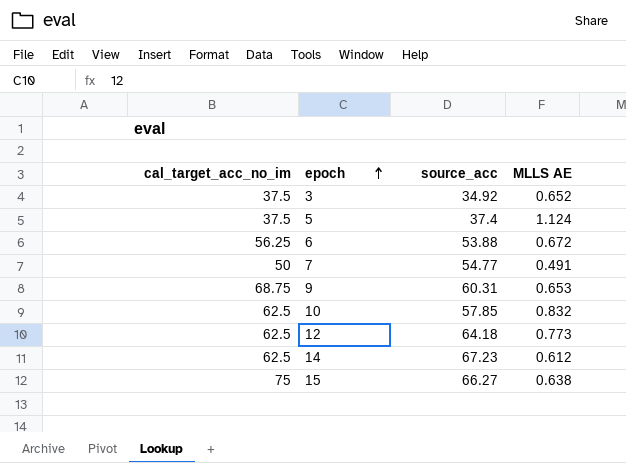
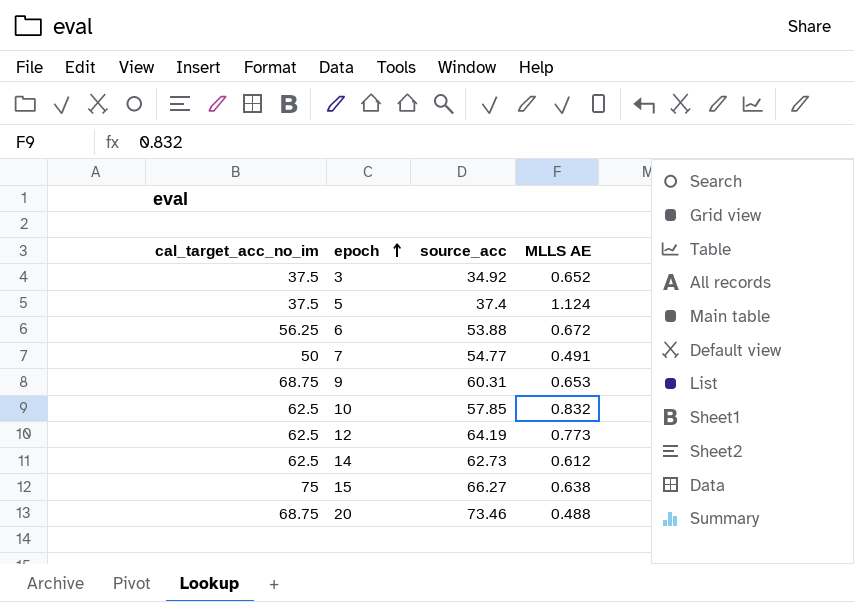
12 | source_acc: 64.18 -> 64.19
14 | source_acc: 67.23 -> 62.73
row 20: none -> 68.75 | 73.46 | 0.488

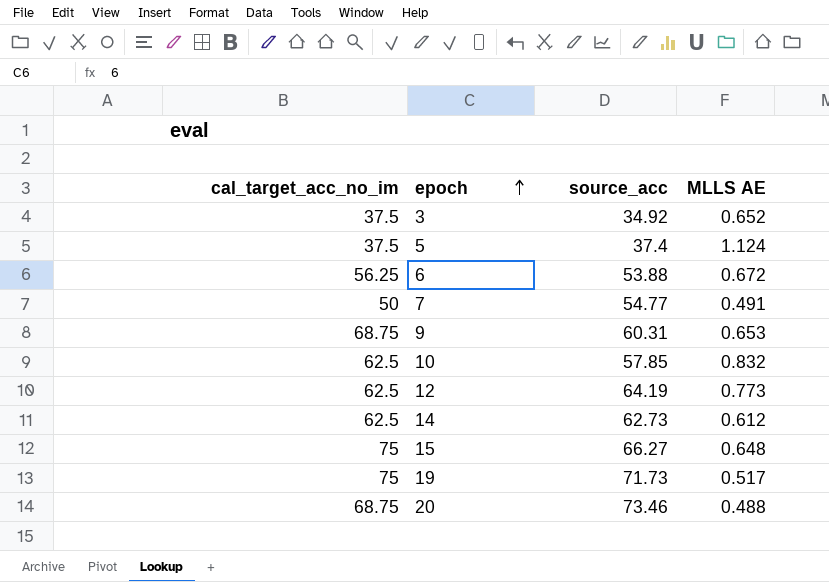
15 | MLLS AE: 0.638 -> 0.648
row 19: none -> 75 | 71.73 | 0.517

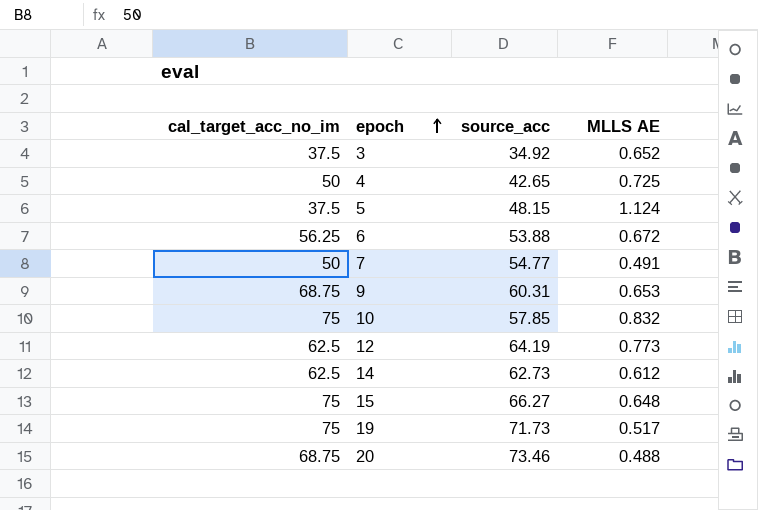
row 4: none -> 50 | 42.65 | 0.725
5 | source_acc: 37.4 -> 48.15
10 | cal_target_acc_no_im: 62.5 -> 75

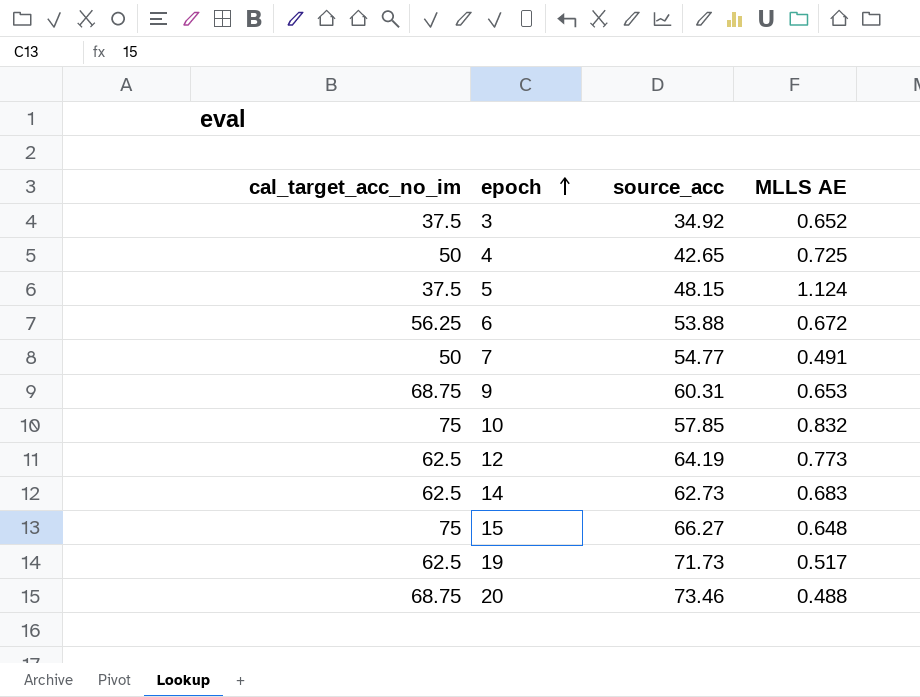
14 | MLLS AE: 0.612 -> 0.683
19 | cal_target_acc_no_im: 75 -> 62.5

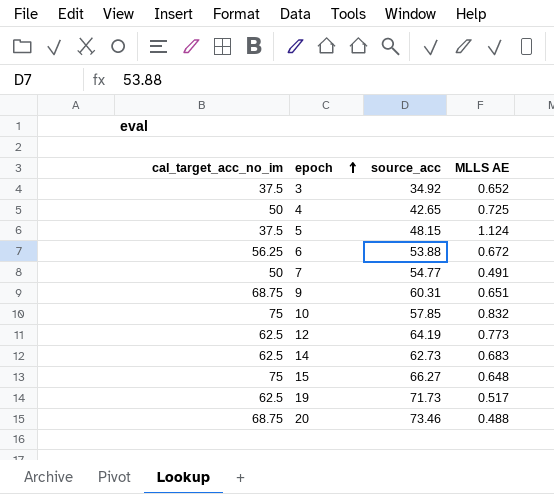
9 | MLLS AE: 0.653 -> 0.651

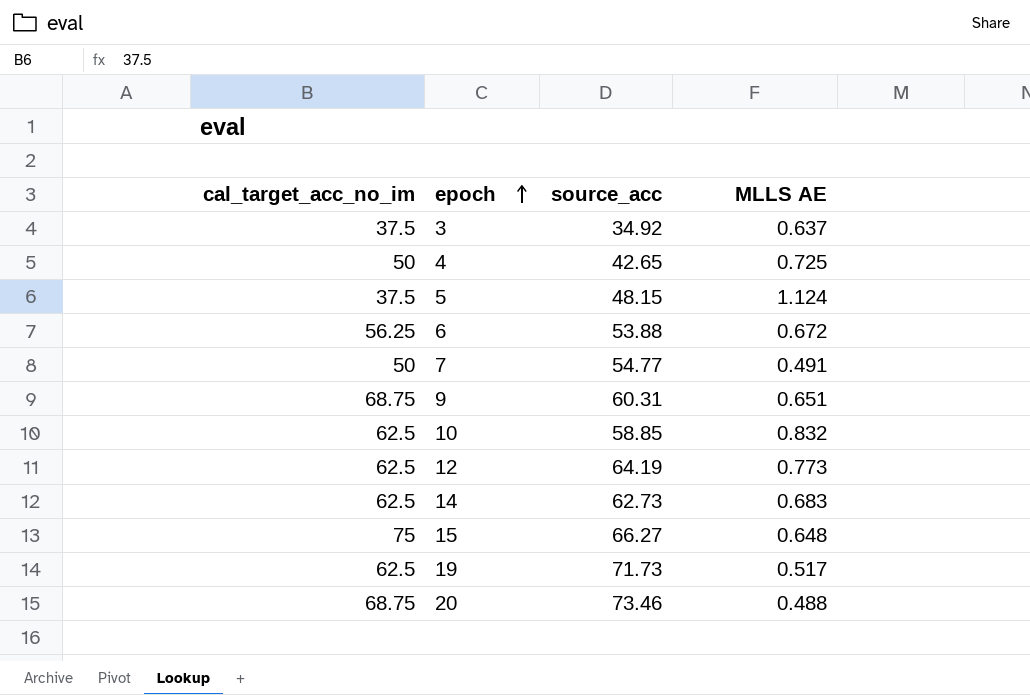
3 | MLLS AE: 0.652 -> 0.637
10 | cal_target_acc_no_im: 75 -> 62.5
10 | source_acc: 57.85 -> 58.85

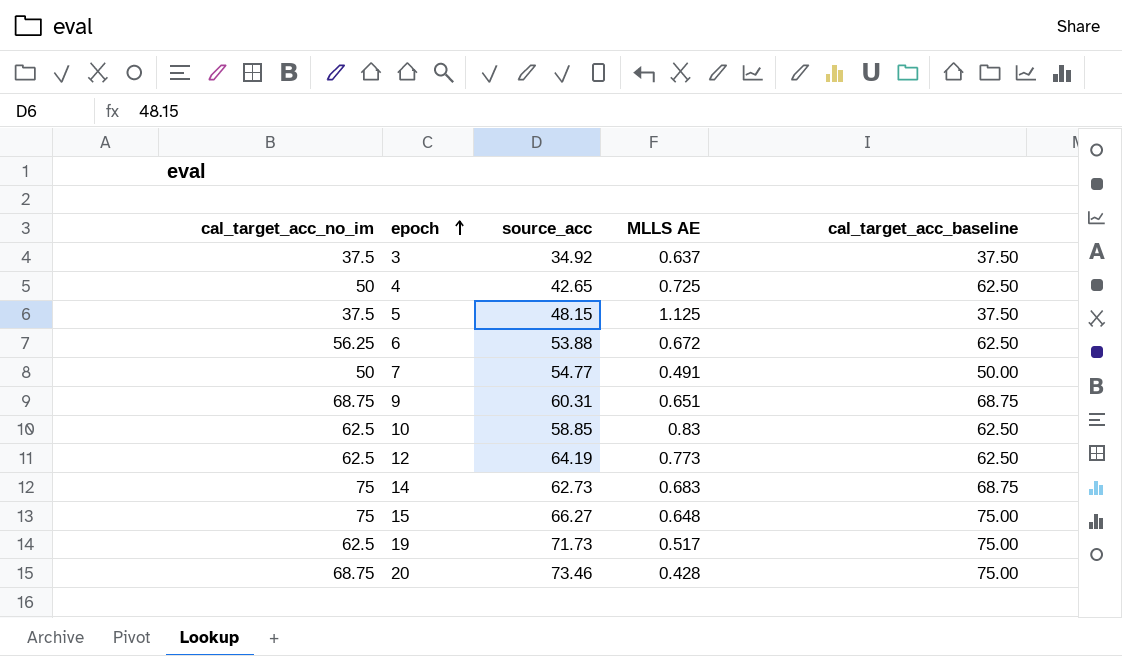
column cal_target_acc_baseline | position: none -> 5
5 | MLLS AE: 1.124 -> 1.125
10 | MLLS AE: 0.832 -> 0.83
14 | cal_target_acc_no_im: 62.5 -> 75
20 | MLLS AE: 0.488 -> 0.428

